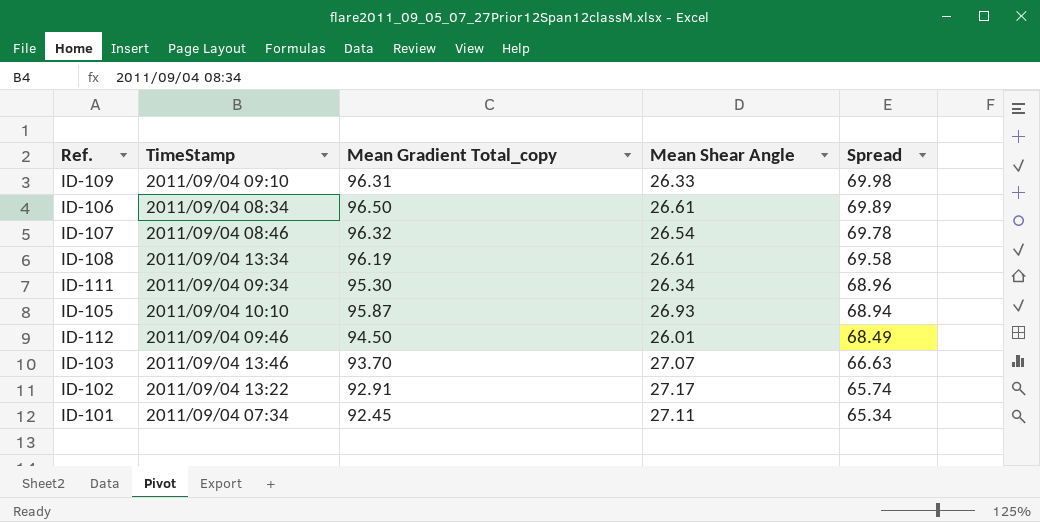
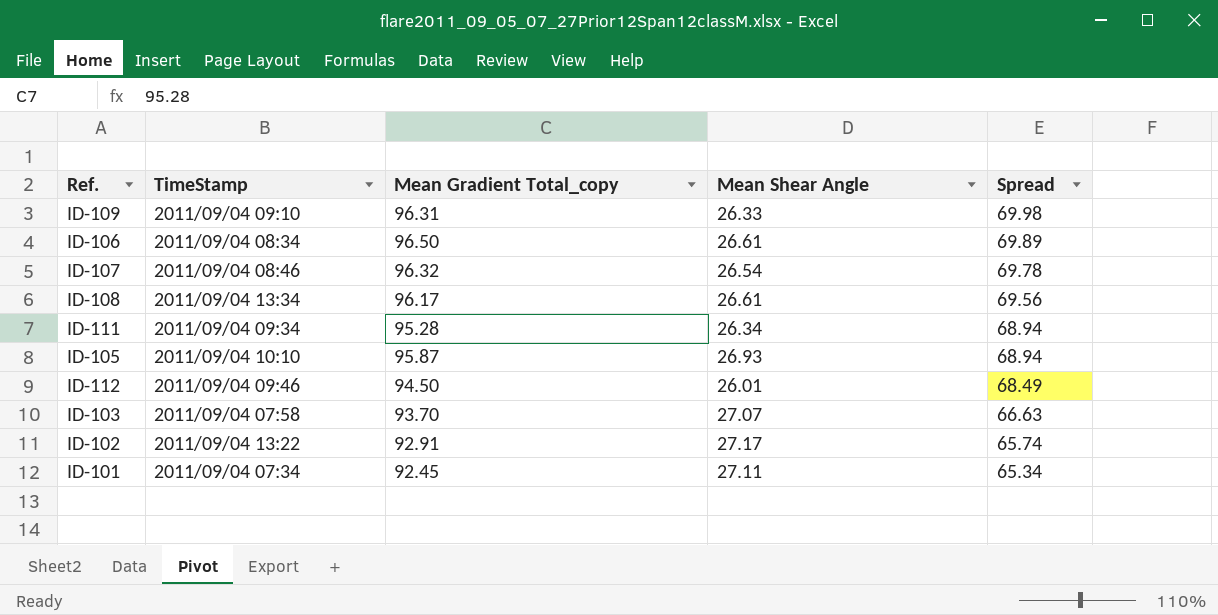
ID-108 | Mean Gradient Total_copy: 96.19 -> 96.17
ID-108 | Spread: 69.58 -> 69.56
ID-111 | Mean Gradient Total_copy: 95.30 -> 95.28
ID-111 | Spread: 68.96 -> 68.94
ID-103 | TimeStamp: 2011/09/04 13:46 -> 2011/09/04 07:58

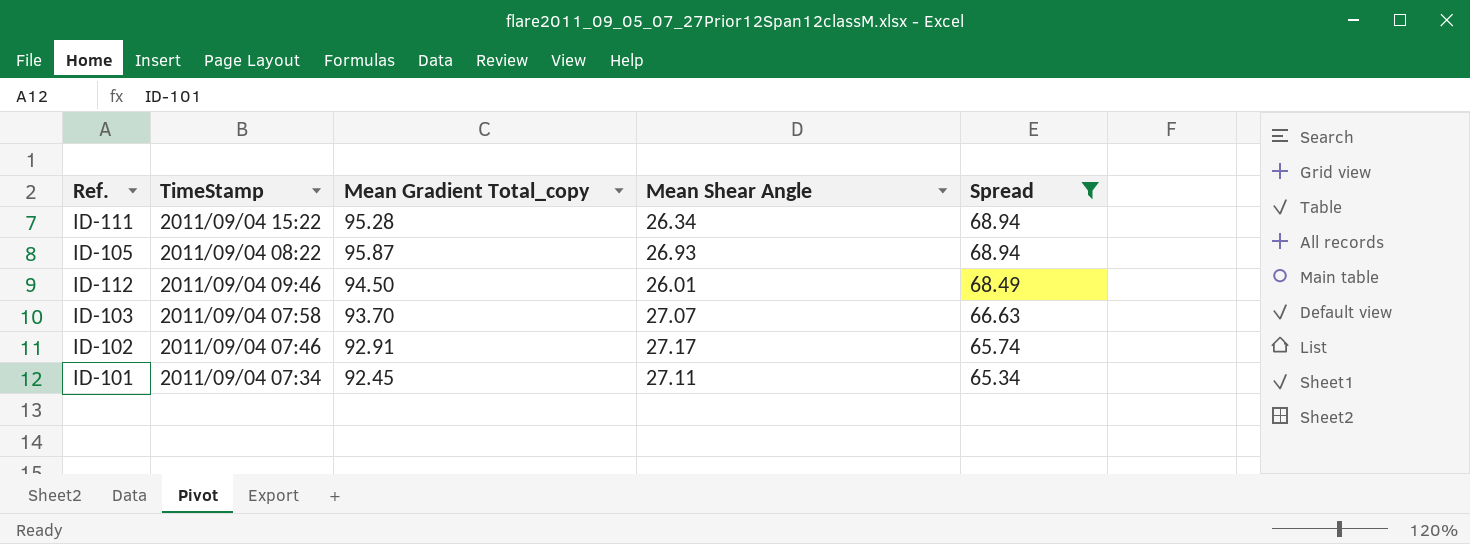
filter: none -> Spread <= 68.94
ID-111 | TimeStamp: 2011/09/04 09:34 -> 2011/09/04 15:22
ID-105 | TimeStamp: 2011/09/04 10:10 -> 2011/09/04 08:22
ID-102 | TimeStamp: 2011/09/04 13:22 -> 2011/09/04 07:46

